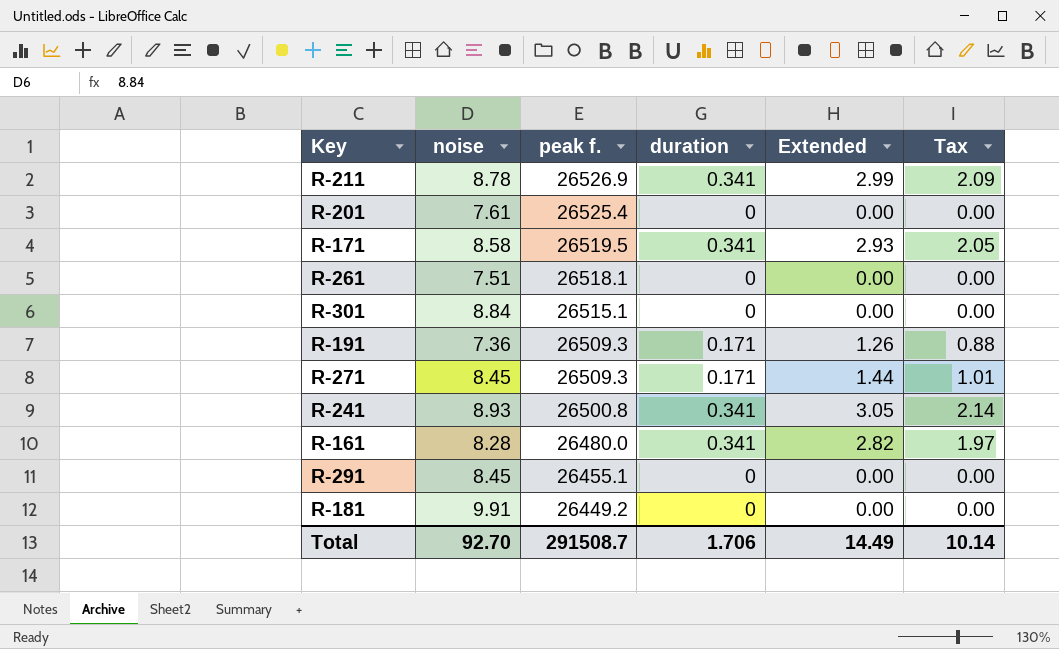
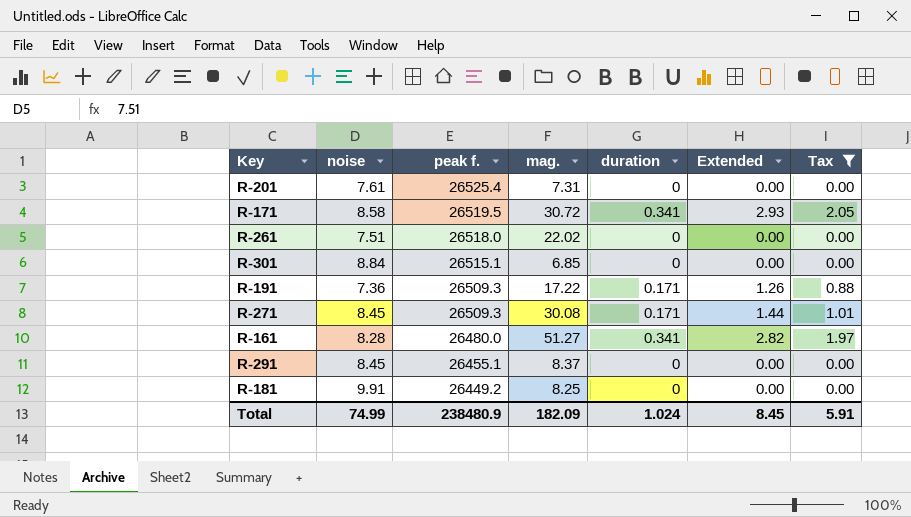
filter: none -> Tax <= 2.05
column mag. | position: none -> 4
R-261 | peak f.: 26518.1 -> 26518.0
Total | noise: 92.70 -> 74.99
Total | peak f.: 291508.7 -> 238480.9
Total | duration: 1.706 -> 1.024
Total | Extended: 14.49 -> 8.45
Total | Tax: 10.14 -> 5.91

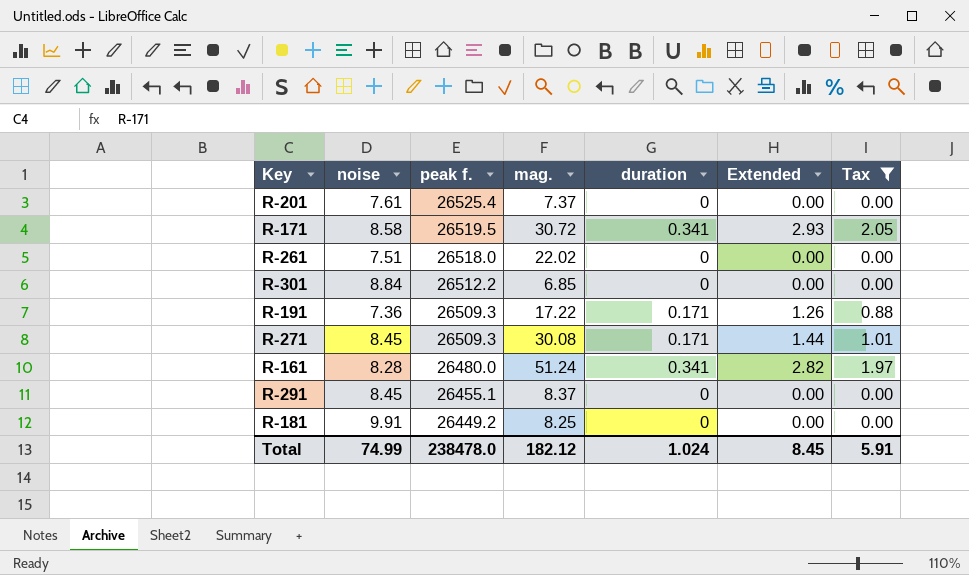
R-201 | mag.: 7.31 -> 7.37
R-301 | peak f.: 26515.1 -> 26512.2
R-161 | mag.: 51.27 -> 51.24
Total | peak f.: 238480.9 -> 238478.0
Total | mag.: 182.09 -> 182.12

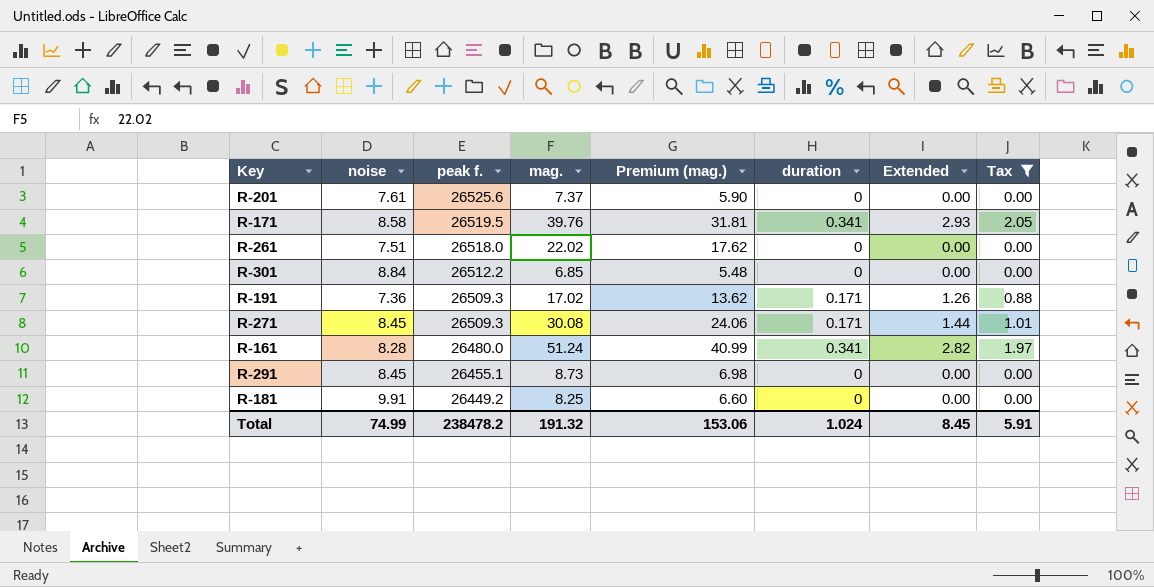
column Premium (mag.) | formula: none -> [mag.] * 0.8
R-201 | peak f.: 26525.4 -> 26525.6
R-171 | mag.: 30.72 -> 39.76
R-191 | mag.: 17.22 -> 17.02
R-291 | mag.: 8.37 -> 8.73
Total | peak f.: 238478.0 -> 238478.2
Total | mag.: 182.12 -> 191.32

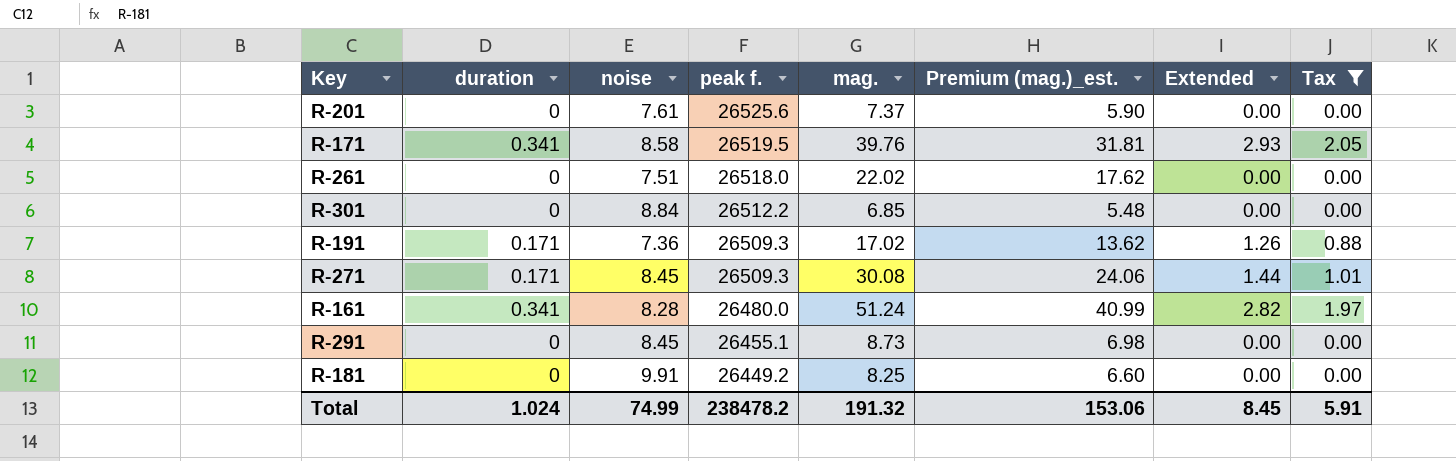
column duration | position: 6 -> 2
column name: Premium (mag.) -> Premium (mag.)_est.

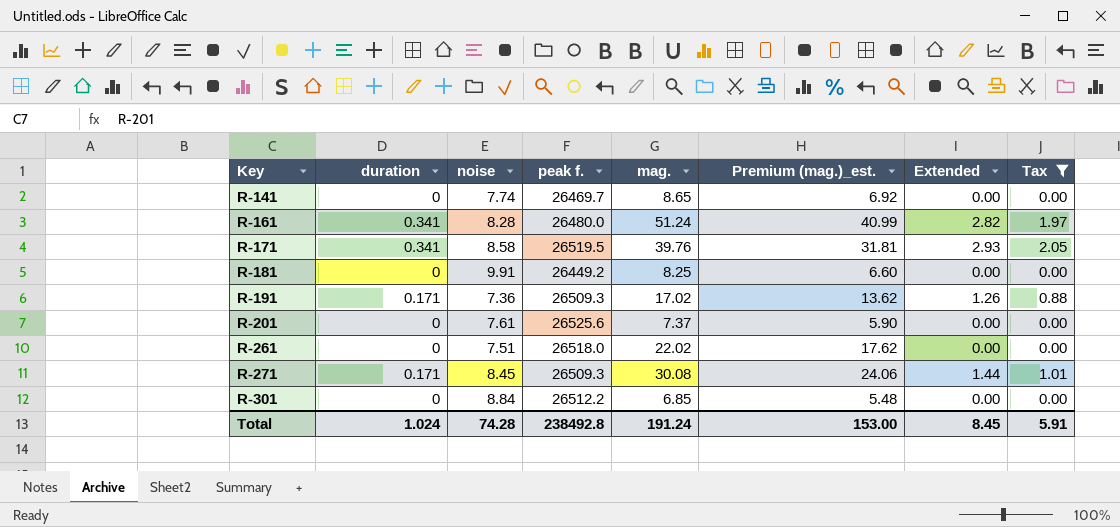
row order: peak f. descending -> Key ascending
row R-291: 0 | 8.45 | 26455.1 | 8.73 | 6.98 | 0.00 | 0.00 -> none
row R-141: none -> 0 | 7.74 | 26469.7 | 8.65 | 6.92 | 0.00 | 0.00
Total | noise: 74.99 -> 74.28
Total | peak f.: 238478.2 -> 238492.8
Total | mag.: 191.32 -> 191.24
Total | Premium (mag.)_est.: 153.06 -> 153.00

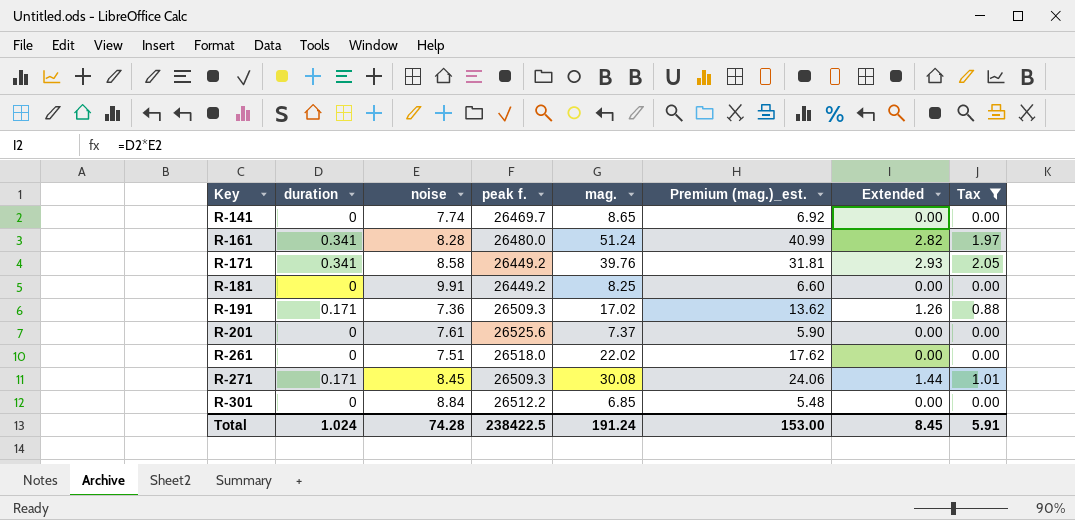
R-171 | peak f.: 26519.5 -> 26449.2
Total | peak f.: 238492.8 -> 238422.5

